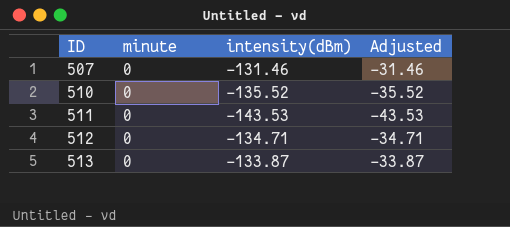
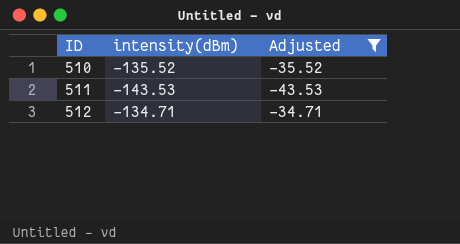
filter: none -> Adjusted <= -34.71
column minute | position: 2 -> none

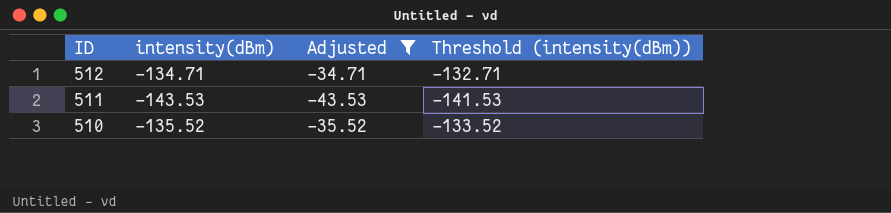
row order: ID ascending -> ID descending
column Threshold (intensity(dBm)) | formula: none -> [intensity(dBm)] + 2

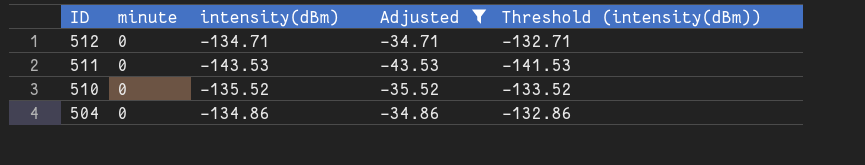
column minute | position: none -> 2
row 504: none -> 0 | -134.86 | -34.86 | -132.86

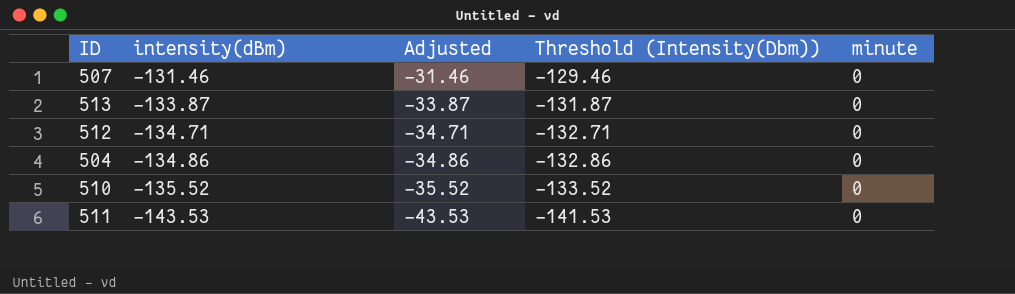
filter: Adjusted <= -34.71 -> none
row order: ID descending -> intensity(dBm) descending
column name: Threshold (intensity(dBm)) -> Threshold (Intensity(Dbm))
column minute | position: 2 -> 5

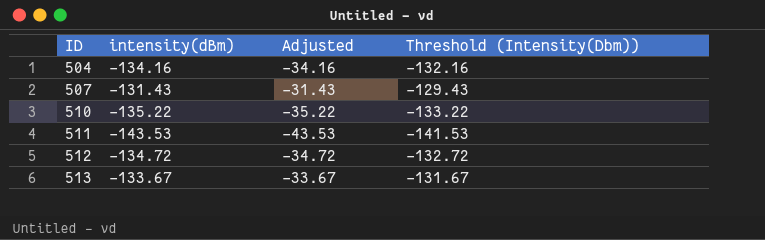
row order: intensity(dBm) descending -> ID ascending
column minute | position: 5 -> none
504 | intensity(dBm): -134.86 -> -134.16
504 | Adjusted: -34.86 -> -34.16
504 | Threshold (Intensity(Dbm)): -132.86 -> -132.16
507 | intensity(dBm): -131.46 -> -131.43
507 | Adjusted: -31.46 -> -31.43
507 | Threshold (Intensity(Dbm)): -129.46 -> -129.43
510 | intensity(dBm): -135.52 -> -135.22
510 | Adjusted: -35.52 -> -35.22
510 | Threshold (Intensity(Dbm)): -133.52 -> -133.22
512 | intensity(dBm): -134.71 -> -134.72
512 | Adjusted: -34.71 -> -34.72
512 | Threshold (Intensity(Dbm)): -132.71 -> -132.72
513 | intensity(dBm): -133.87 -> -133.67
513 | Adjusted: -33.87 -> -33.67
513 | Threshold (Intensity(Dbm)): -131.87 -> -131.67

